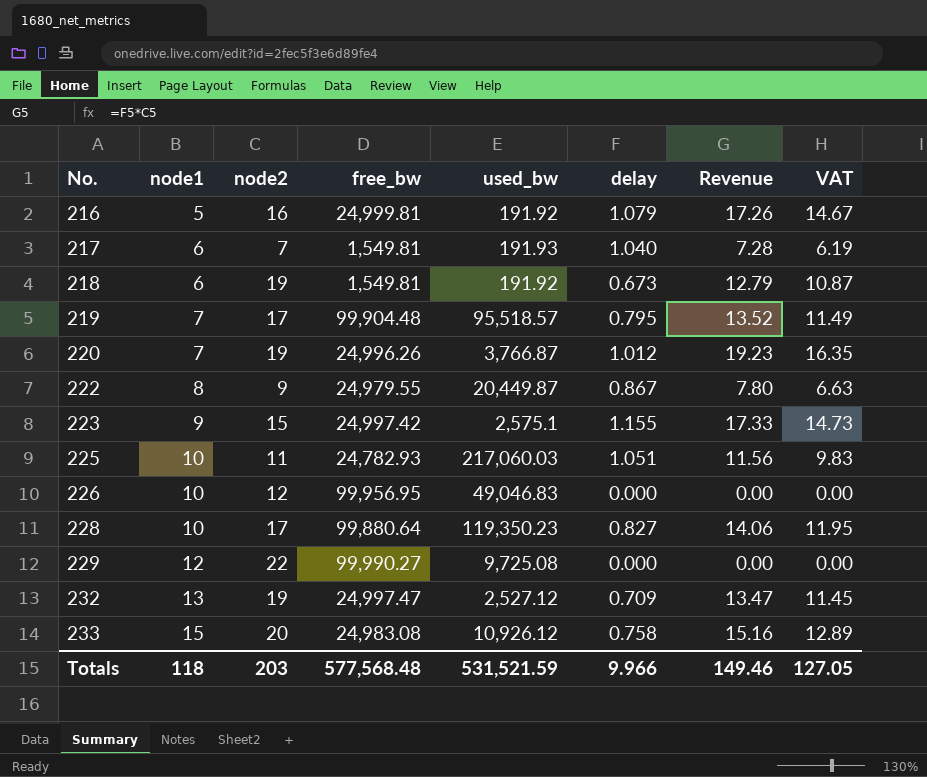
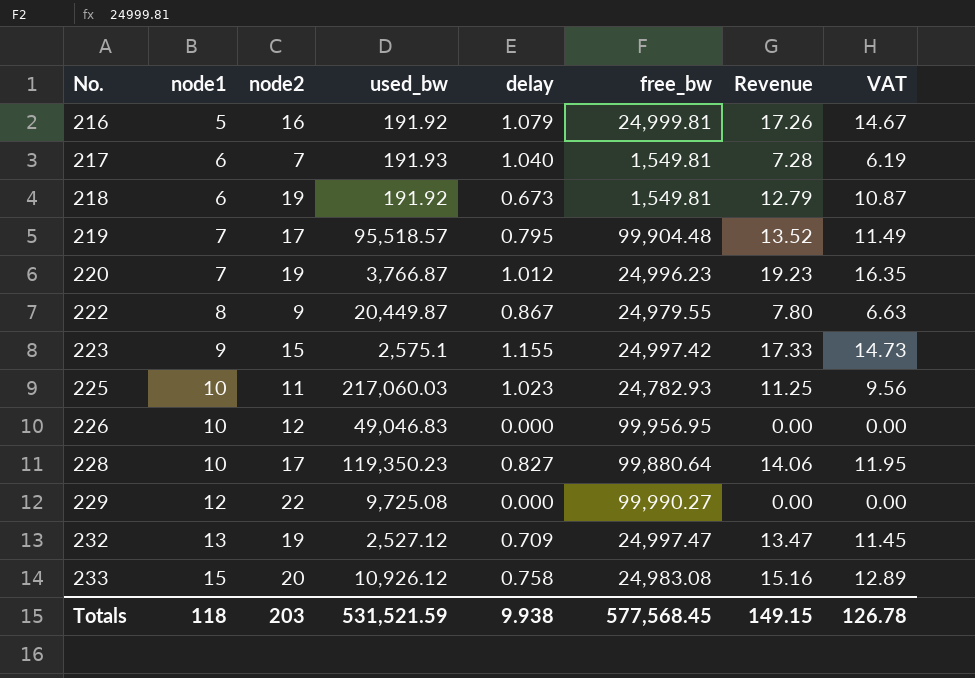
column free_bw | position: 4 -> 6
220 | free_bw: 24,996.26 -> 24,996.23
225 | delay: 1.051 -> 1.023
225 | Revenue: 11.56 -> 11.25
225 | VAT: 9.83 -> 9.56
Totals | delay: 9.966 -> 9.938
Totals | free_bw: 577,568.48 -> 577,568.45
Totals | Revenue: 149.46 -> 149.15
Totals | VAT: 127.05 -> 126.78

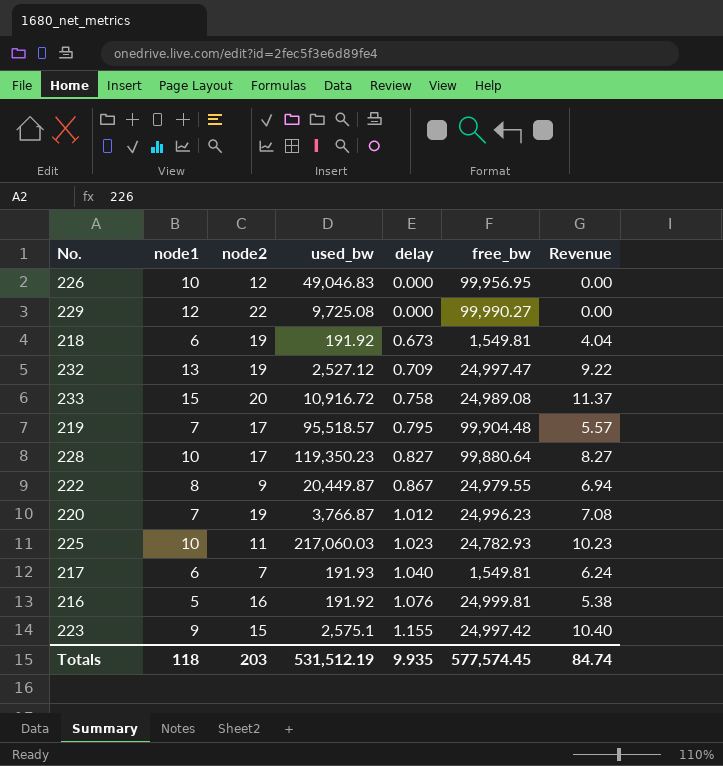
row order: No. ascending -> delay ascending
column VAT | formula: [Revenue] * 0.85 -> none
column Revenue | formula: [node2] * [delay] -> [node1] * [delay]
233 | used_bw: 10,926.12 -> 10,916.72
233 | free_bw: 24,983.08 -> 24,989.08
216 | delay: 1.079 -> 1.076
Totals | used_bw: 531,521.59 -> 531,512.19
Totals | delay: 9.938 -> 9.935
Totals | free_bw: 577,568.45 -> 577,574.45
Totals | Revenue: 149.15 -> 84.74

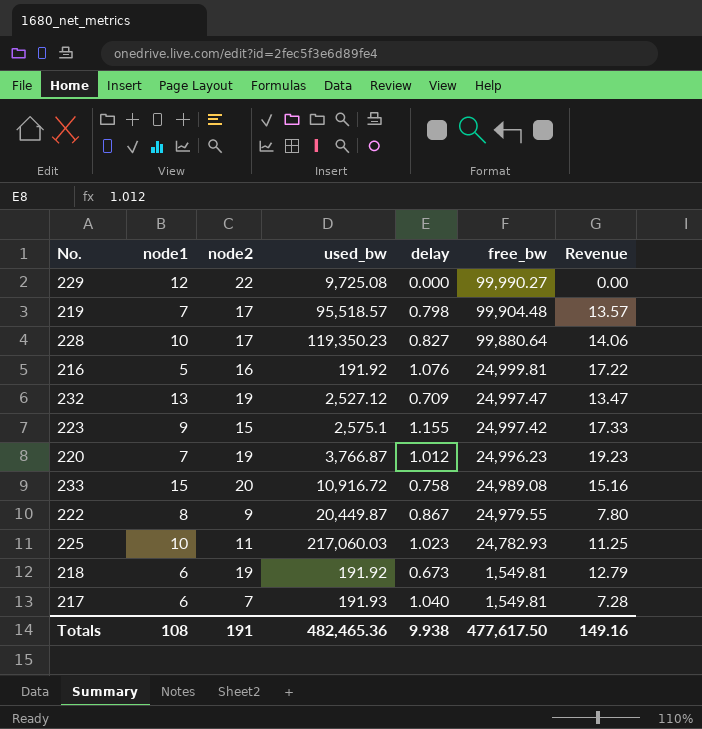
row order: delay ascending -> free_bw descending
column Revenue | formula: [node1] * [delay] -> [node2] * [delay]
row 226: 10 | 12 | 49,046.83 | 0.000 | 99,956.95 | 0.00 -> none
219 | delay: 0.795 -> 0.798
Totals | node1: 118 -> 108
Totals | node2: 203 -> 191
Totals | used_bw: 531,512.19 -> 482,465.36
Totals | delay: 9.935 -> 9.938
Totals | free_bw: 577,574.45 -> 477,617.50
Totals | Revenue: 84.74 -> 149.16

